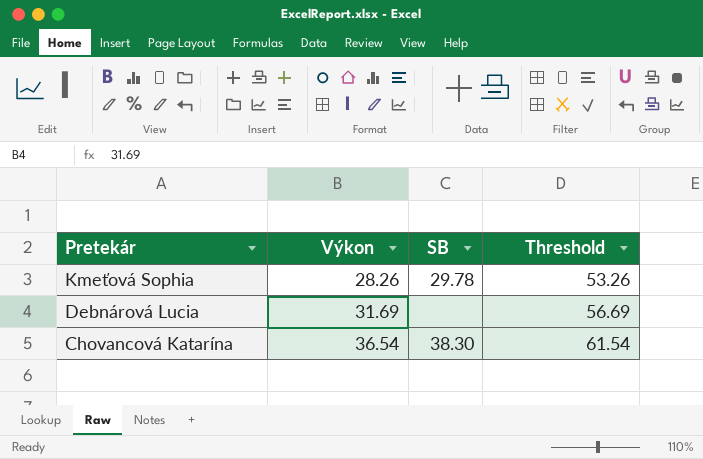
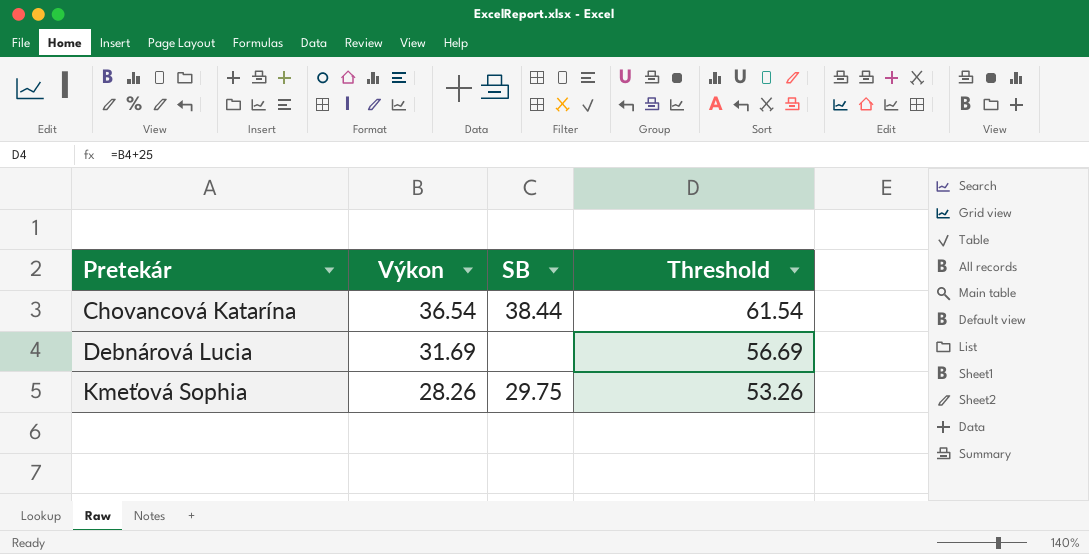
row order: Pretekár descending -> Pretekár ascending
Chovancová Katarína | SB: 38.30 -> 38.44
Kmeťová Sophia | SB: 29.78 -> 29.75

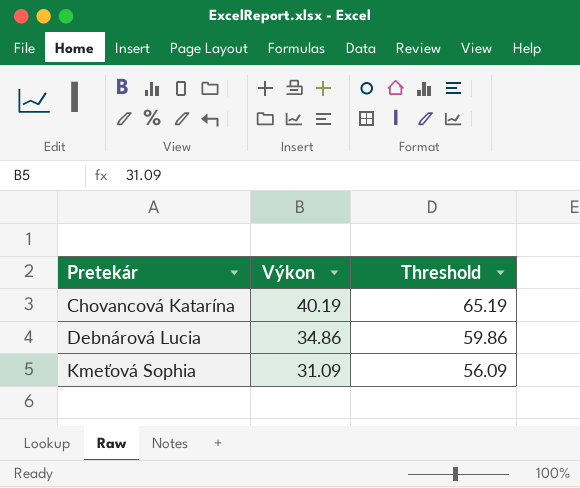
column SB | position: 3 -> none
Chovancová Katarína | Výkon: 36.54 -> 40.19
Chovancová Katarína | Threshold: 61.54 -> 65.19
Debnárová Lucia | Výkon: 31.69 -> 34.86
Debnárová Lucia | Threshold: 56.69 -> 59.86
Kmeťová Sophia | Výkon: 28.26 -> 31.09
Kmeťová Sophia | Threshold: 53.26 -> 56.09

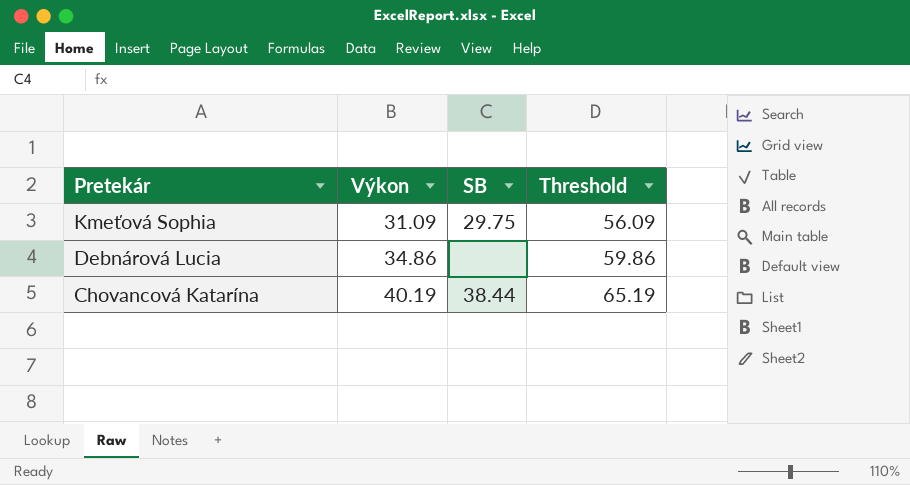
row order: Pretekár ascending -> Pretekár descending
column SB | position: none -> 3

